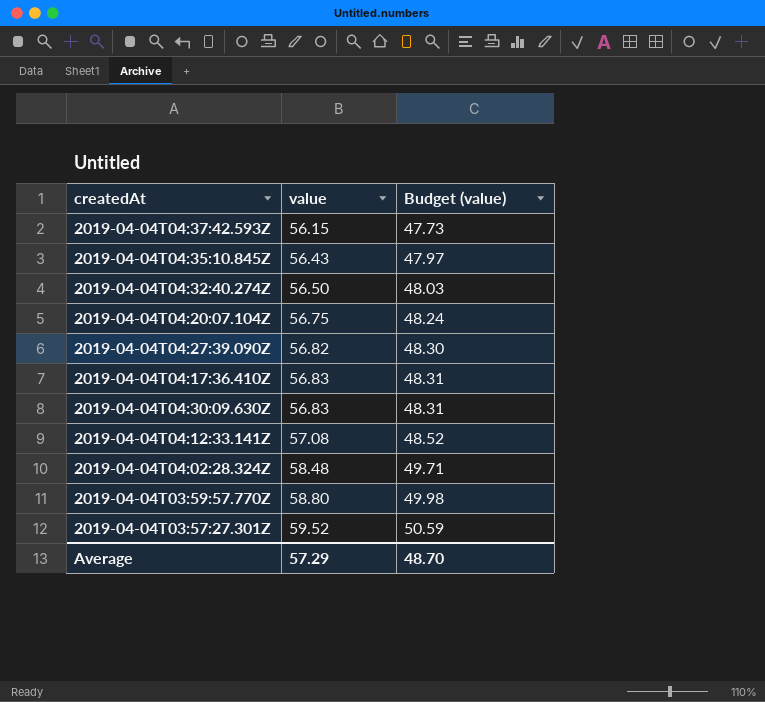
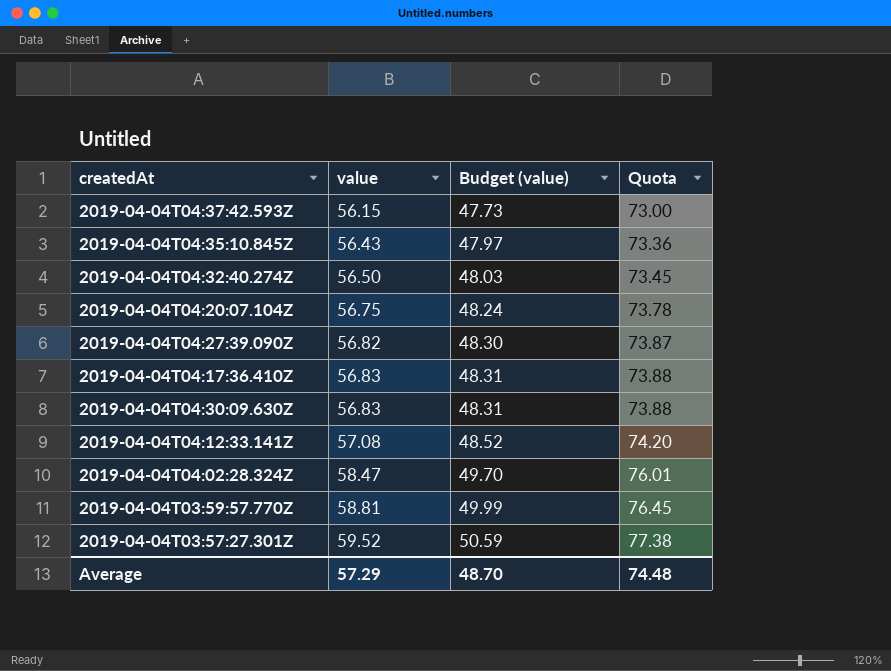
column Quota | formula: none -> [value] * 1.3
2019-04-04T04:02:28.324Z | value: 58.48 -> 58.47
2019-04-04T04:02:28.324Z | Budget (value): 49.71 -> 49.70
2019-04-04T03:59:57.770Z | value: 58.80 -> 58.81
2019-04-04T03:59:57.770Z | Budget (value): 49.98 -> 49.99

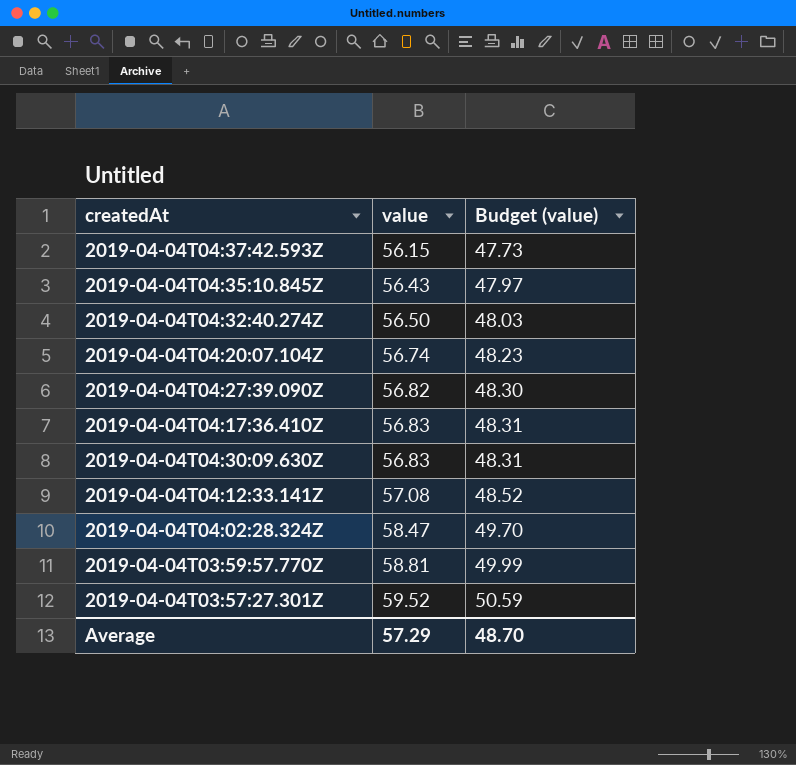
column Quota | formula: [value] * 1.3 -> none
2019-04-04T04:20:07.104Z | value: 56.75 -> 56.74
2019-04-04T04:20:07.104Z | Budget (value): 48.24 -> 48.23

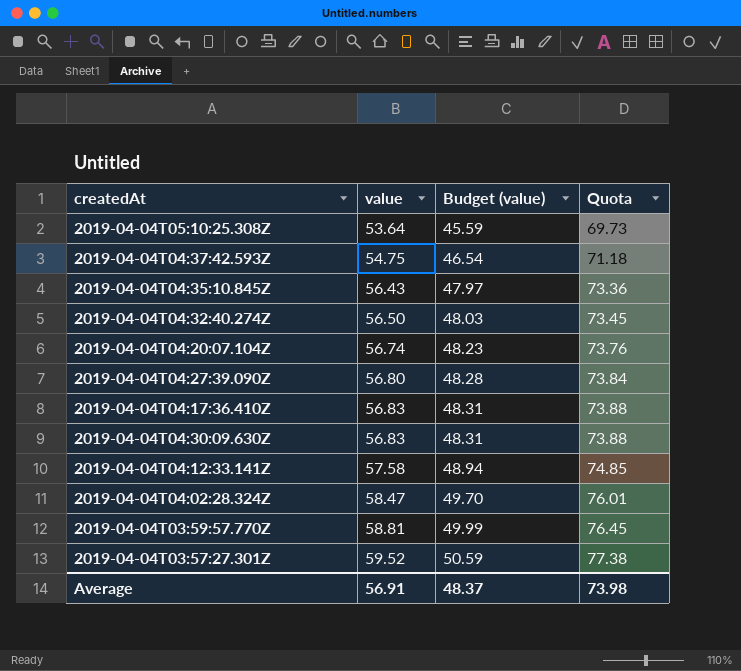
column Quota | formula: none -> [value] * 1.3
row 2019-04-04T05:10:25.308Z: none -> 53.64 | 45.59 | 69.73
2019-04-04T04:37:42.593Z | value: 56.15 -> 54.75
2019-04-04T04:37:42.593Z | Budget (value): 47.73 -> 46.54
2019-04-04T04:27:39.090Z | value: 56.82 -> 56.80
2019-04-04T04:27:39.090Z | Budget (value): 48.30 -> 48.28
2019-04-04T04:12:33.141Z | value: 57.08 -> 57.58
2019-04-04T04:12:33.141Z | Budget (value): 48.52 -> 48.94
Average | value: 57.29 -> 56.91
Average | Budget (value): 48.70 -> 48.37

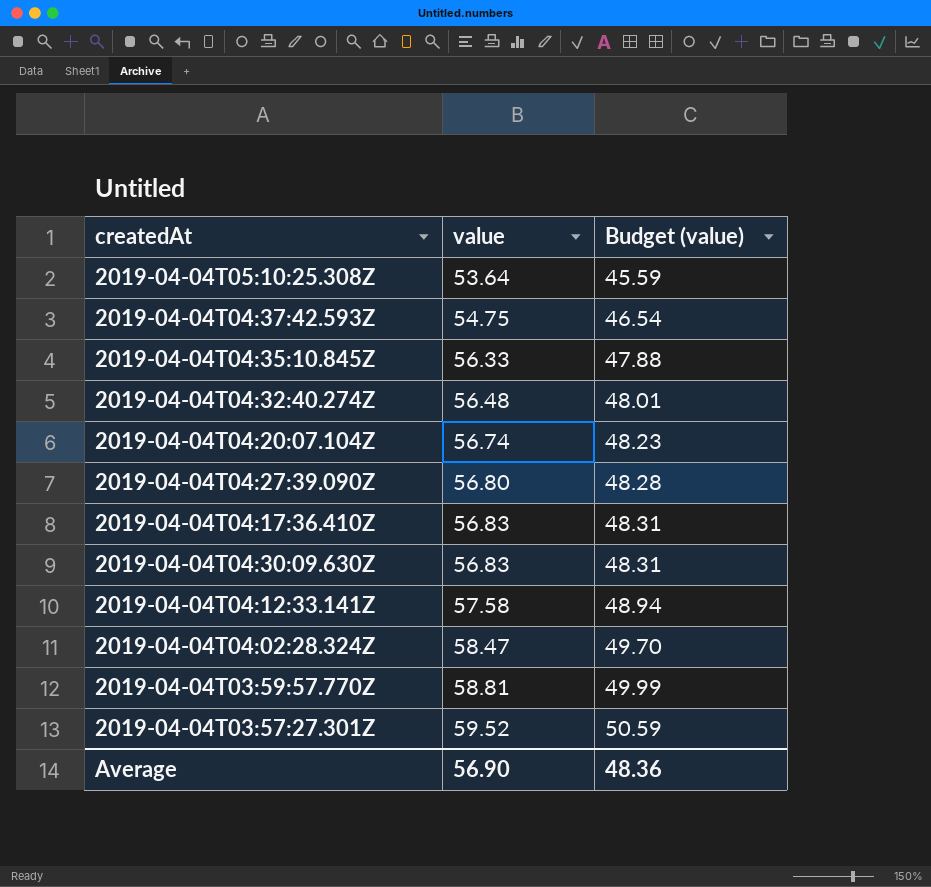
column Quota | formula: [value] * 1.3 -> none
2019-04-04T04:35:10.845Z | value: 56.43 -> 56.33
2019-04-04T04:35:10.845Z | Budget (value): 47.97 -> 47.88
2019-04-04T04:32:40.274Z | value: 56.50 -> 56.48
2019-04-04T04:32:40.274Z | Budget (value): 48.03 -> 48.01
Average | value: 56.91 -> 56.90
Average | Budget (value): 48.37 -> 48.36

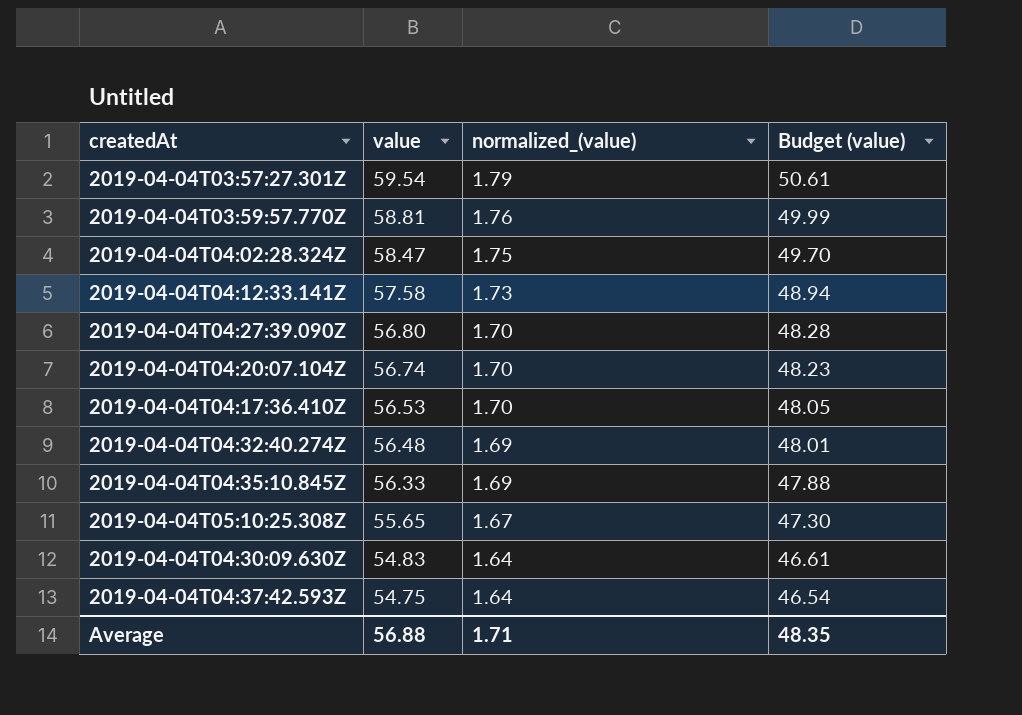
row order: value ascending -> value descending
column normalized_(value) | formula: none -> [value] * 0.03
2019-04-04T03:57:27.301Z | value: 59.52 -> 59.54
2019-04-04T03:57:27.301Z | Budget (value): 50.59 -> 50.61
2019-04-04T04:17:36.410Z | value: 56.83 -> 56.53
2019-04-04T04:17:36.410Z | Budget (value): 48.31 -> 48.05
2019-04-04T05:10:25.308Z | value: 53.64 -> 55.65
2019-04-04T05:10:25.308Z | Budget (value): 45.59 -> 47.30
2019-04-04T04:30:09.630Z | value: 56.83 -> 54.83
2019-04-04T04:30:09.630Z | Budget (value): 48.31 -> 46.61
Average | value: 56.90 -> 56.88
Average | Budget (value): 48.36 -> 48.35

